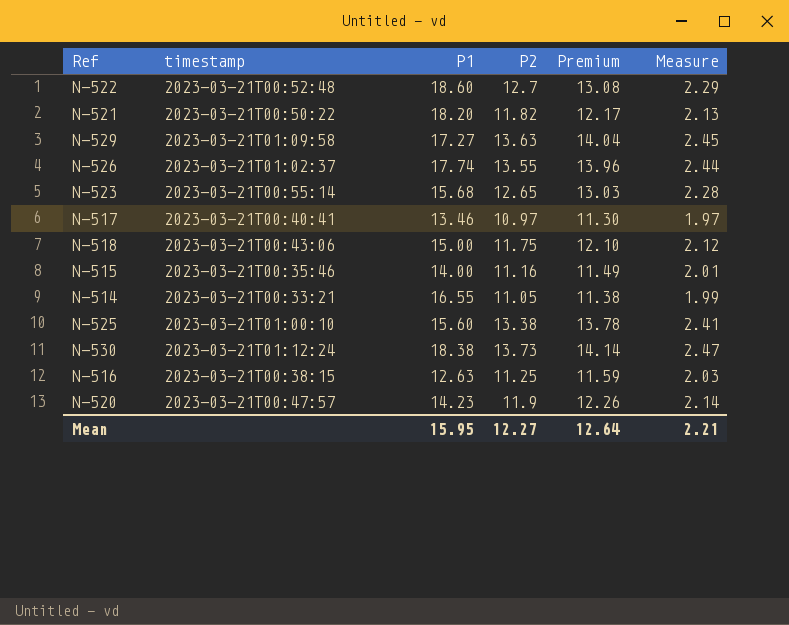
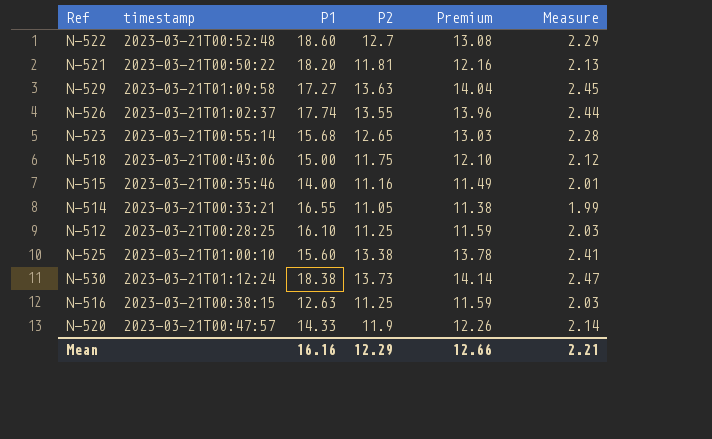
row N-517: 2023-03-21T00:40:41 | 13.46 | 10.97 | 11.30 | 1.97 -> none
N-521 | P2: 11.82 -> 11.81
N-521 | Premium: 12.17 -> 12.16
row N-512: none -> 2023-03-21T00:28:25 | 16.10 | 11.25 | 11.59 | 2.03
N-520 | P1: 14.23 -> 14.33
Mean | P1: 15.95 -> 16.16
Mean | P2: 12.27 -> 12.29
Mean | Premium: 12.64 -> 12.66

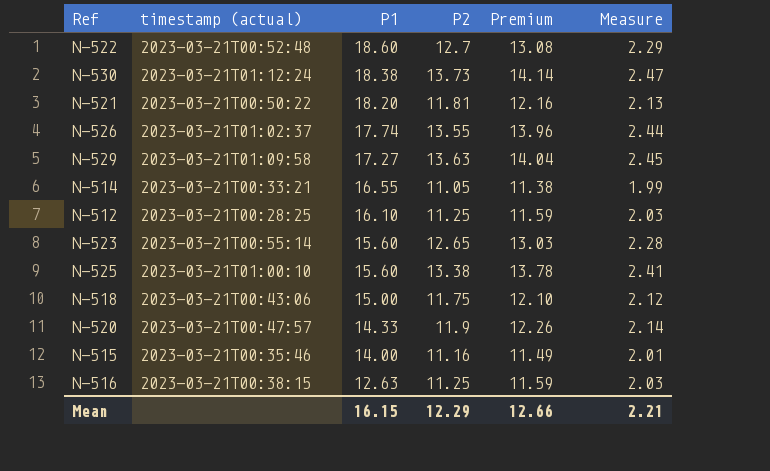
row order: none -> P1 descending
column name: timestamp -> timestamp (actual)
N-523 | P1: 15.68 -> 15.60
Mean | P1: 16.16 -> 16.15

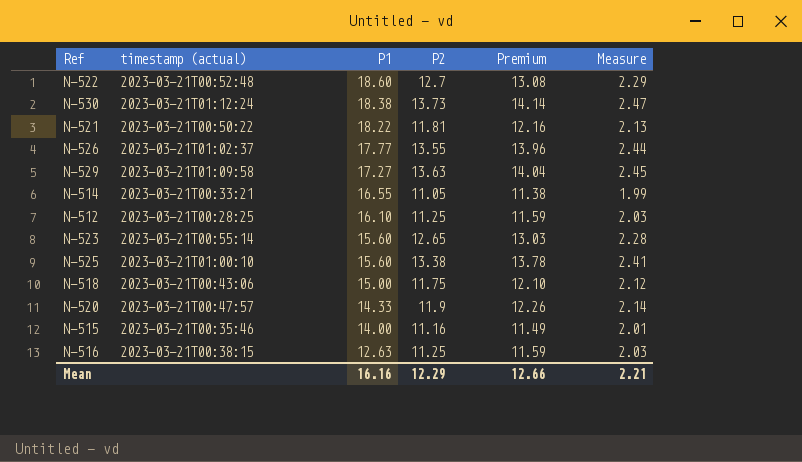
N-521 | P1: 18.20 -> 18.22
N-526 | P1: 17.74 -> 17.77
Mean | P1: 16.15 -> 16.16

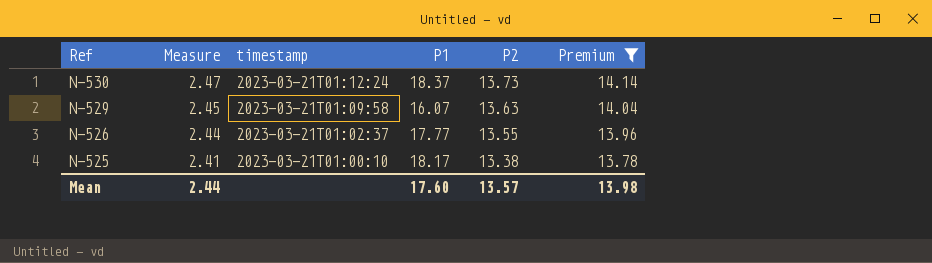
filter: none -> Premium >= 13.78
row order: P1 descending -> Ref descending
column Measure | position: 6 -> 2
column name: timestamp (actual) -> timestamp
N-530 | P1: 18.38 -> 18.37
N-529 | P1: 17.27 -> 16.07
N-525 | P1: 15.60 -> 18.17
Mean | Measure: 2.21 -> 2.44
Mean | P1: 16.16 -> 17.60
Mean | P2: 12.29 -> 13.57
Mean | Premium: 12.66 -> 13.98

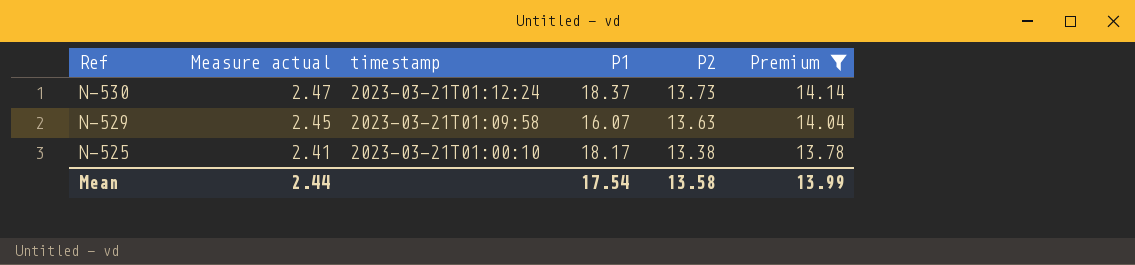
column name: Measure -> Measure actual
row N-526: 2.44 | 2023-03-21T01:02:37 | 17.77 | 13.55 | 13.96 -> none
Mean | P1: 17.60 -> 17.54
Mean | P2: 13.57 -> 13.58
Mean | Premium: 13.98 -> 13.99

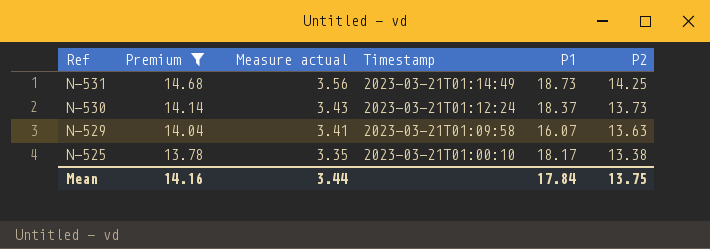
column Premium | position: 6 -> 2
column Measure actual | formula: [P2] * 0.18 -> [P2] * 0.25
column name: timestamp -> Timestamp
row N-531: none -> 14.68 | 3.56 | 2023-03-21T01:14:49 | 18.73 | 14.25
Mean | Premium: 13.99 -> 14.16
Mean | Measure actual: 2.44 -> 3.44
Mean | P1: 17.54 -> 17.84
Mean | P2: 13.58 -> 13.75

